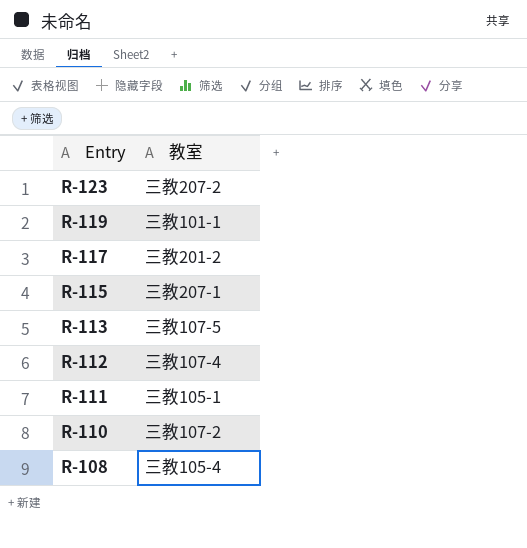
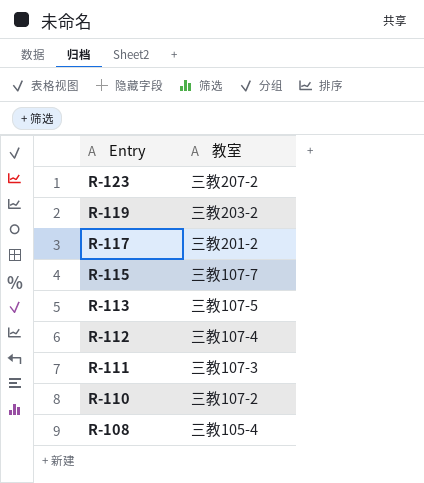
R-119 | 教室: 三教101-1 -> 三教203-2
R-115 | 教室: 三教207-1 -> 三教107-7
R-111 | 教室: 三教105-1 -> 三教107-3

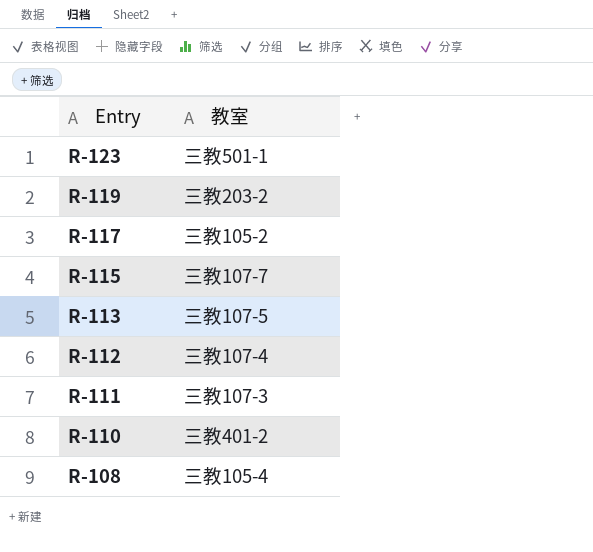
R-123 | 教室: 三教207-2 -> 三教501-1
R-117 | 教室: 三教201-2 -> 三教105-2
R-110 | 教室: 三教107-2 -> 三教401-2

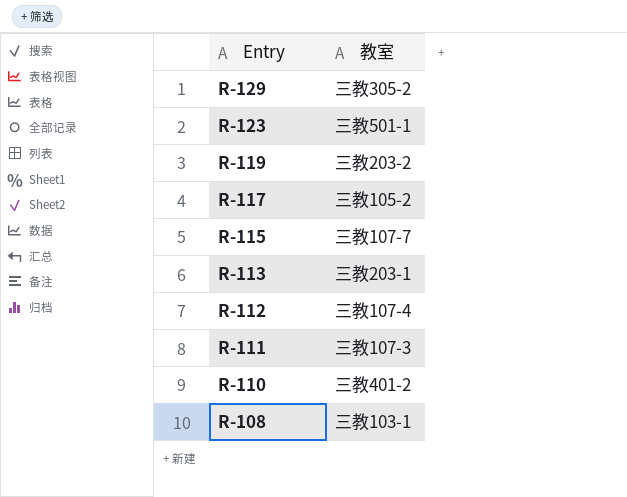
row R-129: none -> 三教305-2
R-113 | 教室: 三教107-5 -> 三教203-1
R-108 | 教室: 三教105-4 -> 三教103-1

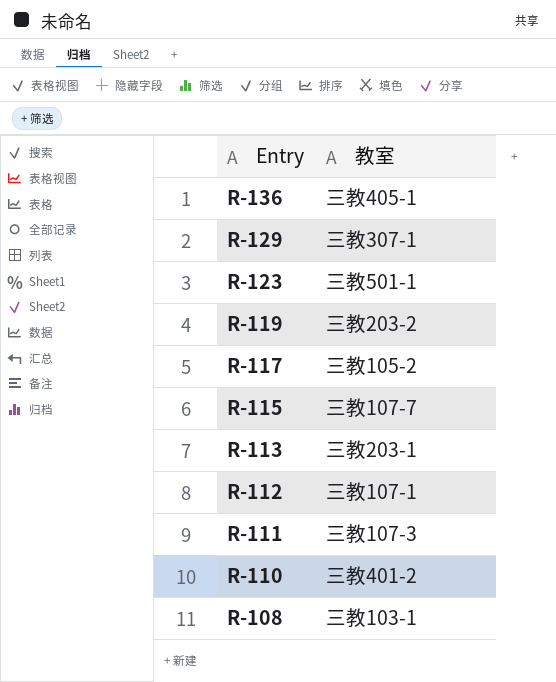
row R-136: none -> 三教405-1
R-129 | 教室: 三教305-2 -> 三教307-1
R-112 | 教室: 三教107-4 -> 三教107-1

